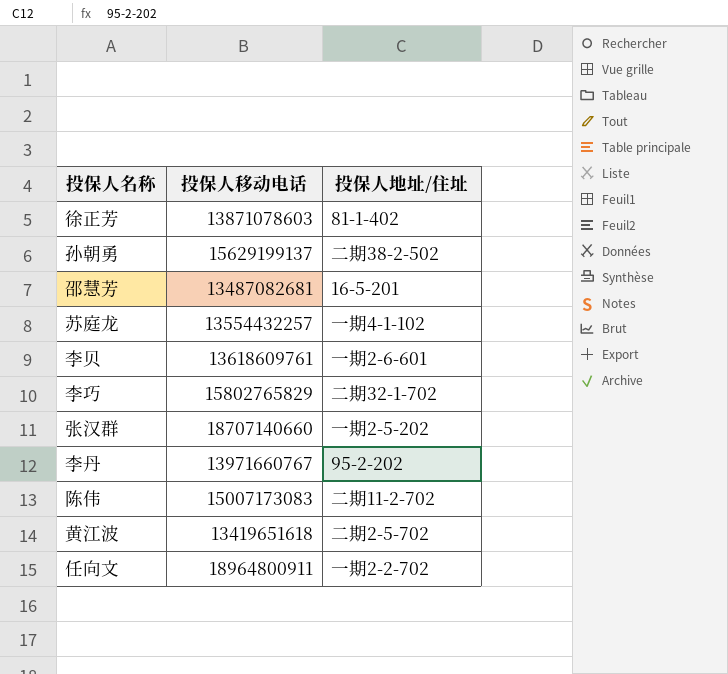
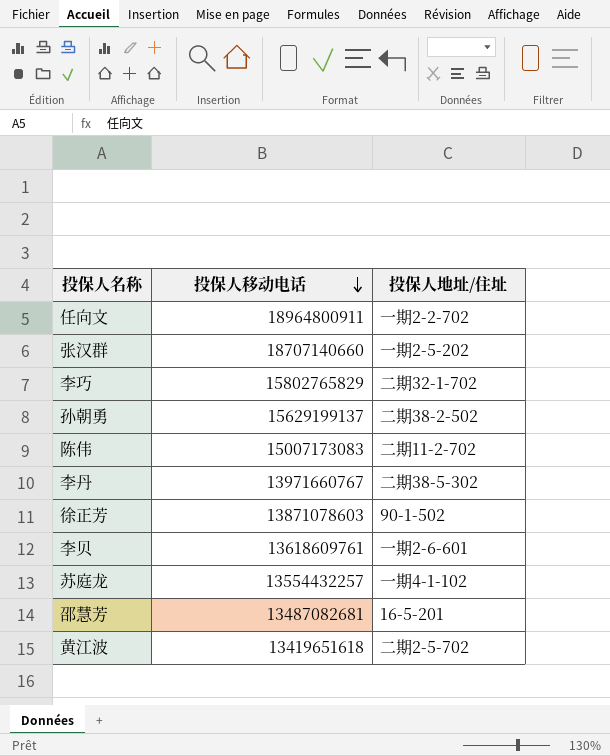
row order: none -> 投保人移动电话 descending
李丹 | 投保人地址/住址: 95-2-202 -> 二期38-5-302
徐正芳 | 投保人地址/住址: 81-1-402 -> 90-1-502

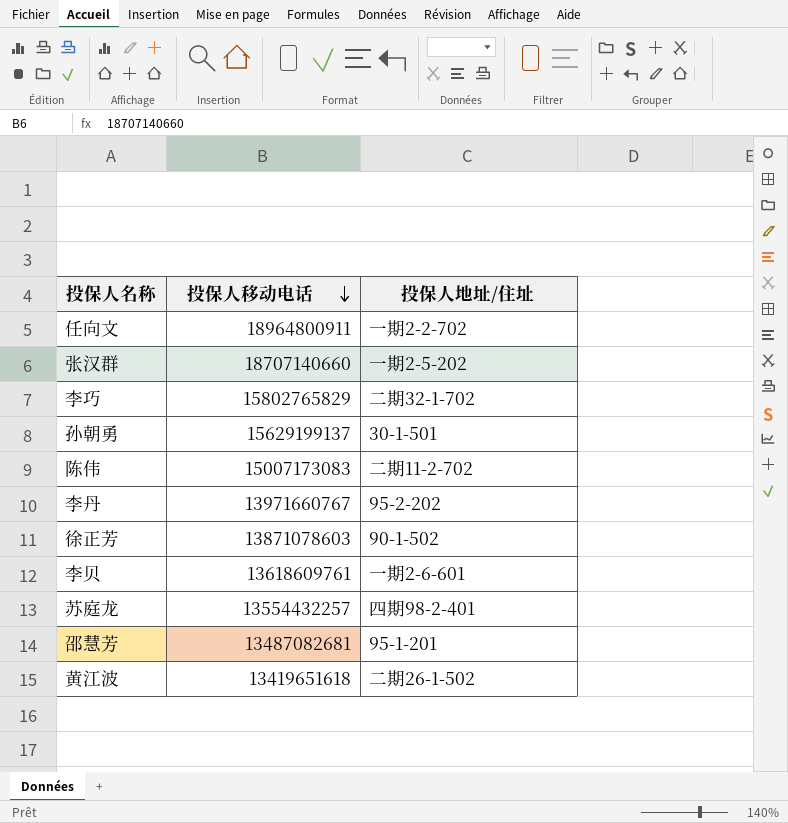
孙朝勇 | 投保人地址/住址: 二期38-2-502 -> 30-1-501
李丹 | 投保人地址/住址: 二期38-5-302 -> 95-2-202
苏庭龙 | 投保人地址/住址: 一期4-1-102 -> 四期98-2-401
邵慧芳 | 投保人地址/住址: 16-5-201 -> 95-1-201
黄江波 | 投保人地址/住址: 二期2-5-702 -> 二期26-1-502

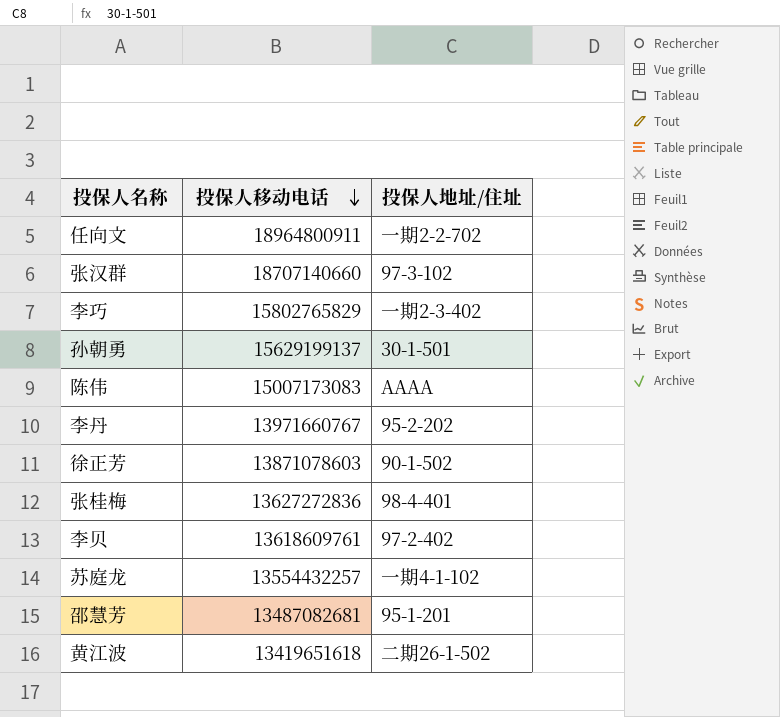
张汉群 | 投保人地址/住址: 一期2-5-202 -> 97-3-102
李巧 | 投保人地址/住址: 二期32-1-702 -> 一期2-3-402
陈伟 | 投保人地址/住址: 二期11-2-702 -> AAAA
row 张桂梅: none -> 13627272836 | 98-4-401
李贝 | 投保人地址/住址: 一期2-6-601 -> 97-2-402
苏庭龙 | 投保人地址/住址: 四期98-2-401 -> 一期4-1-102

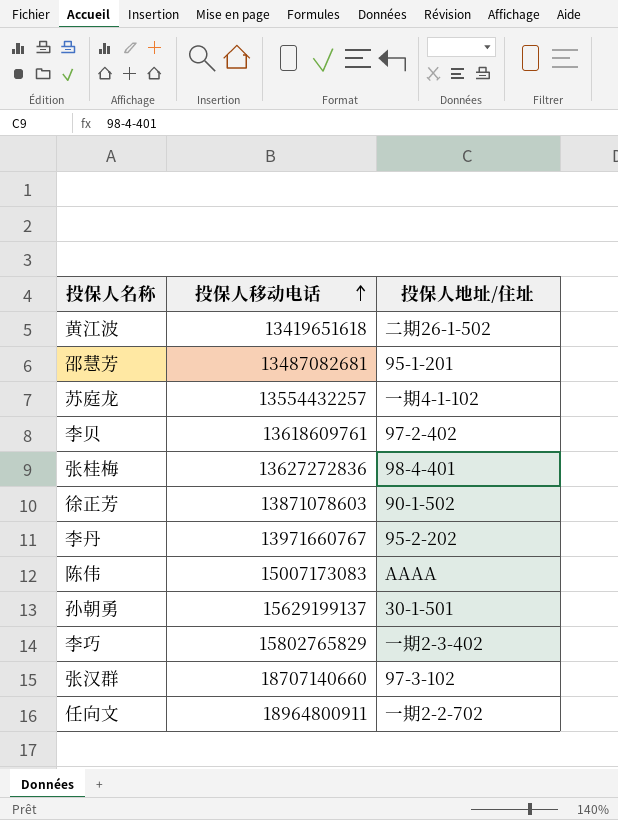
row order: 投保人移动电话 descending -> 投保人移动电话 ascending

